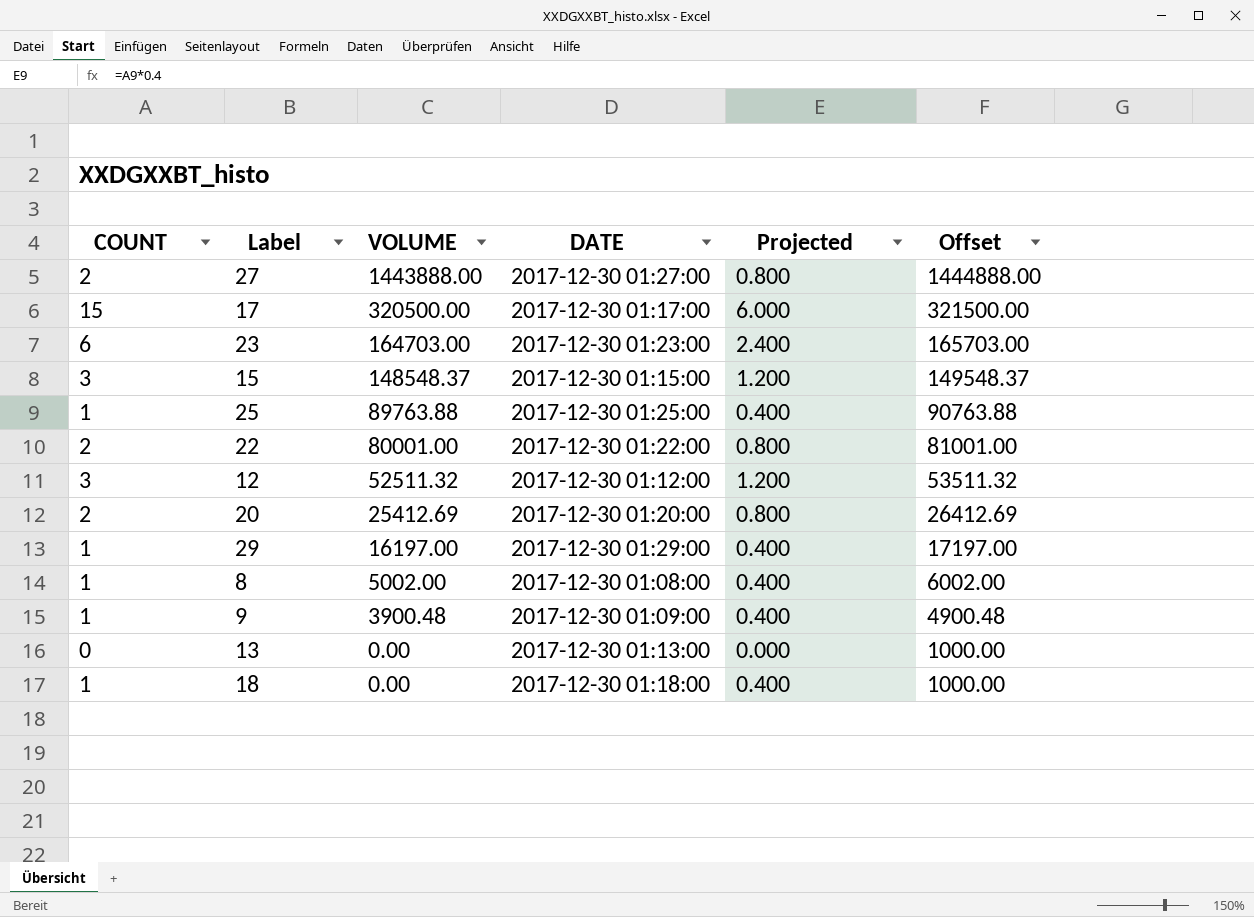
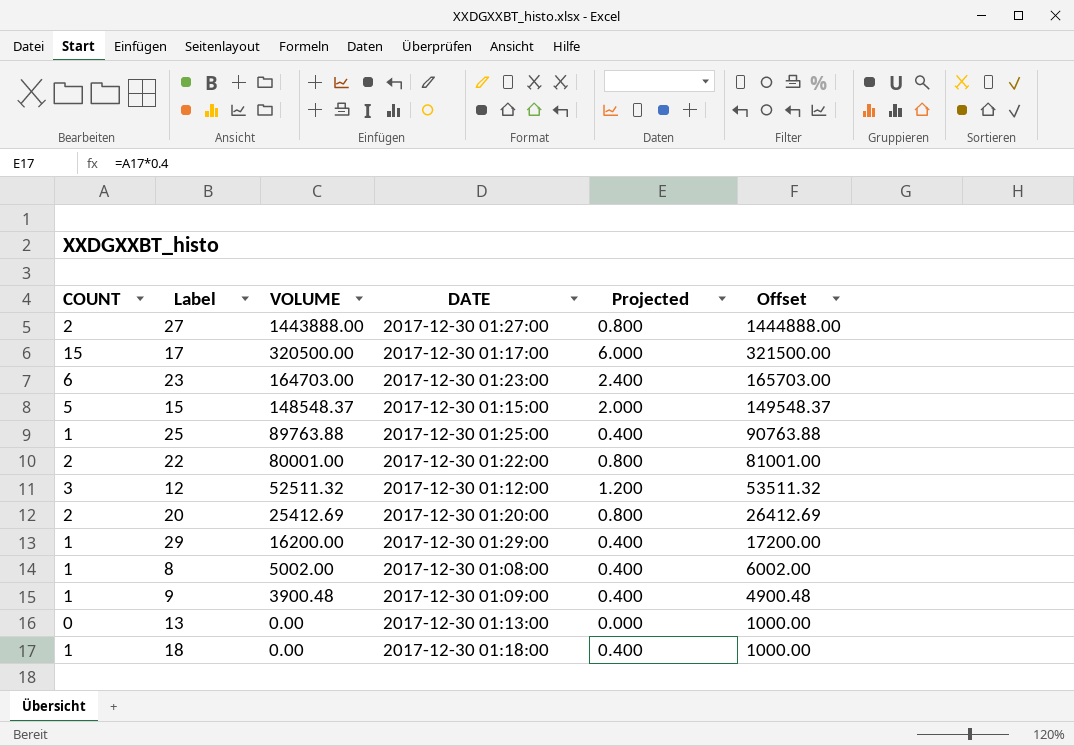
15 | COUNT: 3 -> 5
15 | Projected: 1.200 -> 2.000
29 | VOLUME: 16197.00 -> 16200.00
29 | Offset: 17197.00 -> 17200.00

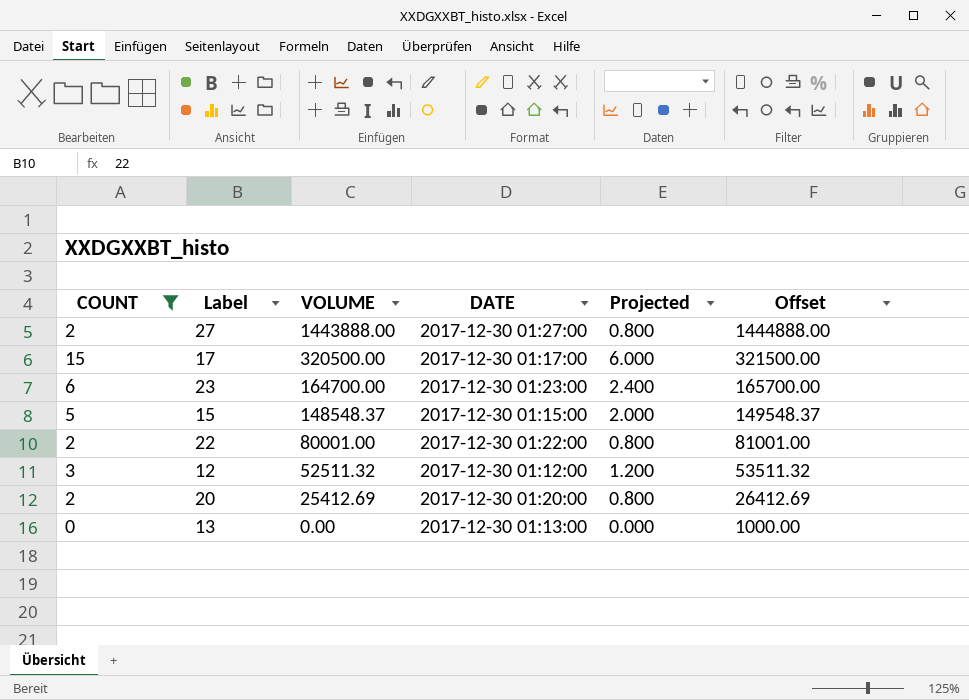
filter: none -> COUNT != 1
23 | VOLUME: 164703.00 -> 164700.00
23 | Offset: 165703.00 -> 165700.00

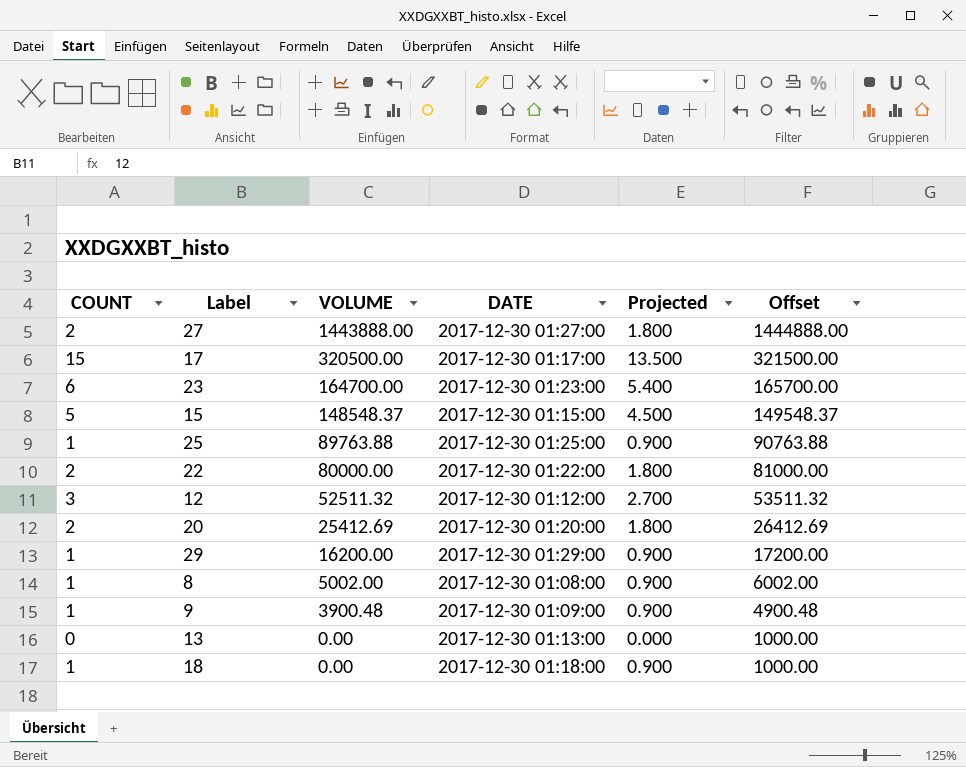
filter: COUNT != 1 -> none
column Projected | formula: [COUNT] * 0.4 -> [COUNT] * 0.9
22 | VOLUME: 80001.00 -> 80000.00
22 | Offset: 81001.00 -> 81000.00

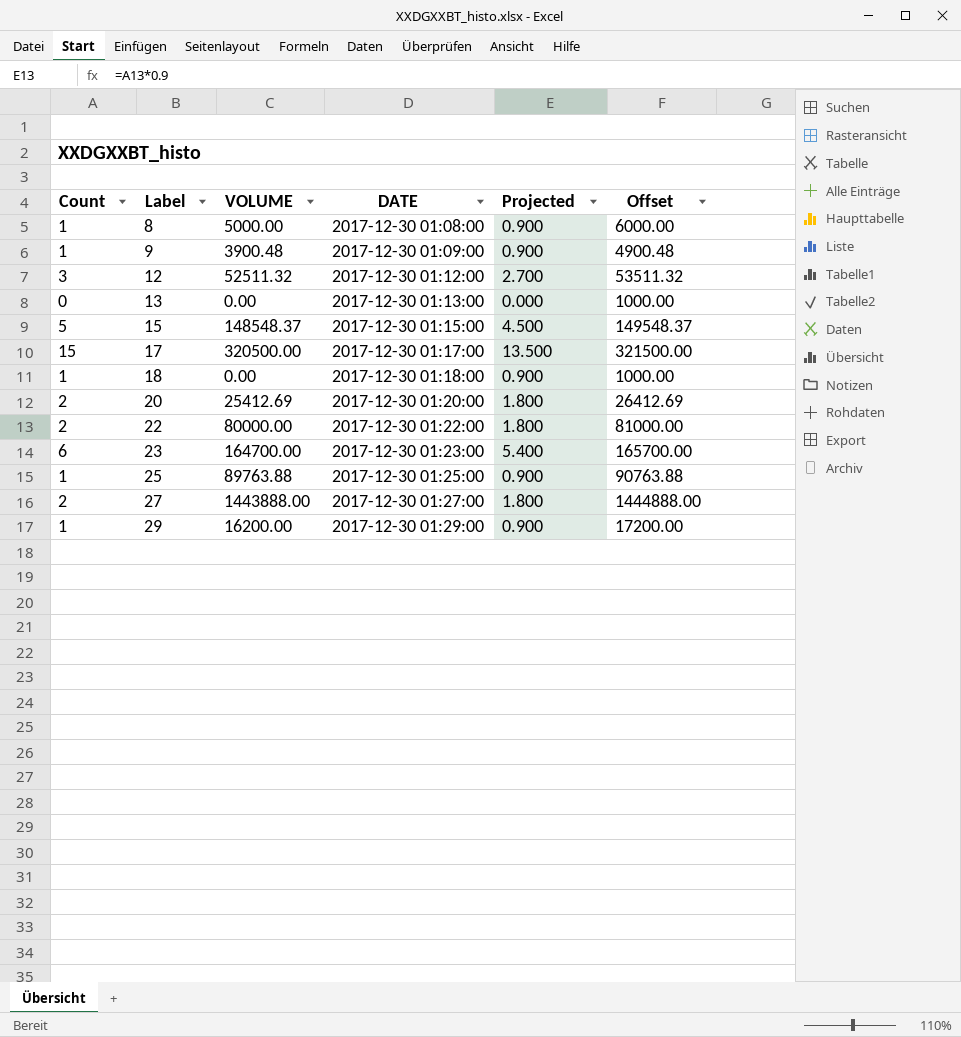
row order: VOLUME descending -> Label ascending
column name: COUNT -> Count
8 | VOLUME: 5002.00 -> 5000.00
8 | Offset: 6002.00 -> 6000.00

